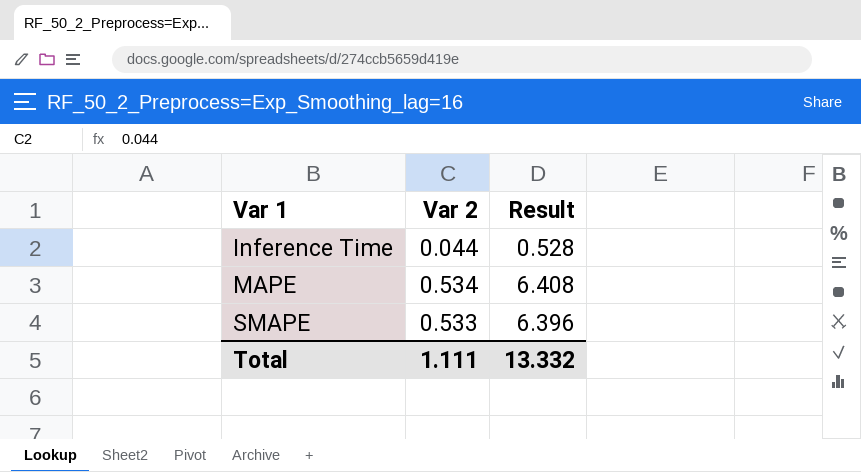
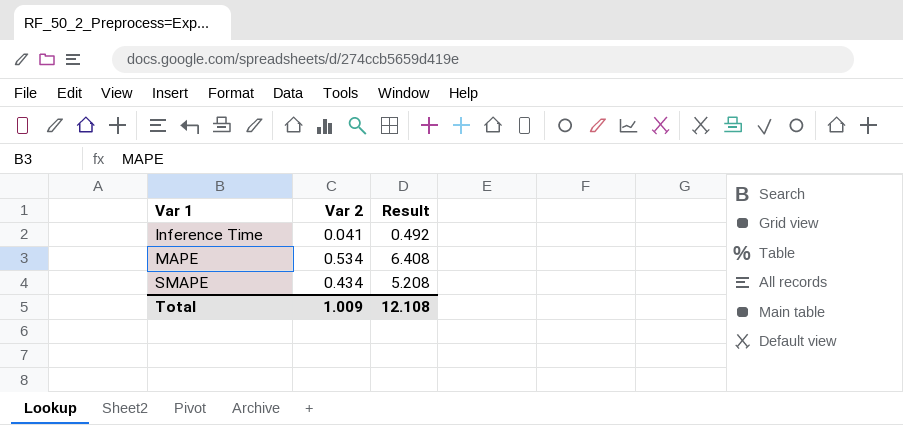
Inference Time | Var 2: 0.044 -> 0.041
Inference Time | Result: 0.528 -> 0.492
SMAPE | Var 2: 0.533 -> 0.434
SMAPE | Result: 6.396 -> 5.208
Total | Var 2: 1.111 -> 1.009
Total | Result: 13.332 -> 12.108

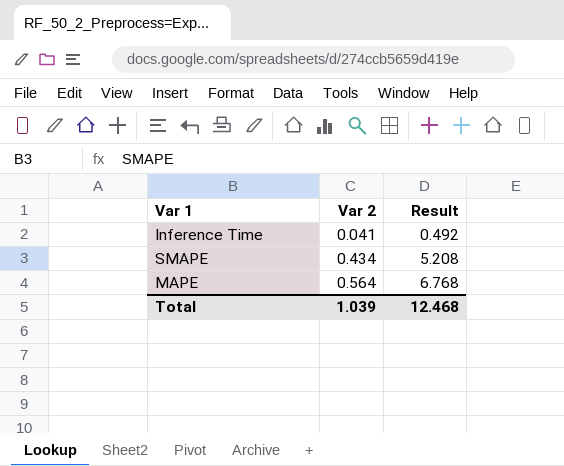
row order: Var 1 ascending -> Var 2 ascending
MAPE | Var 2: 0.534 -> 0.564
MAPE | Result: 6.408 -> 6.768
Total | Var 2: 1.009 -> 1.039
Total | Result: 12.108 -> 12.468

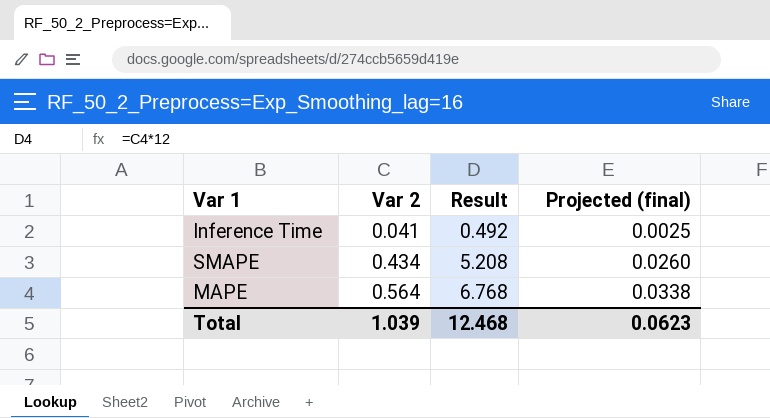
column Projected (final) | formula: none -> [Var 2] * 0.06

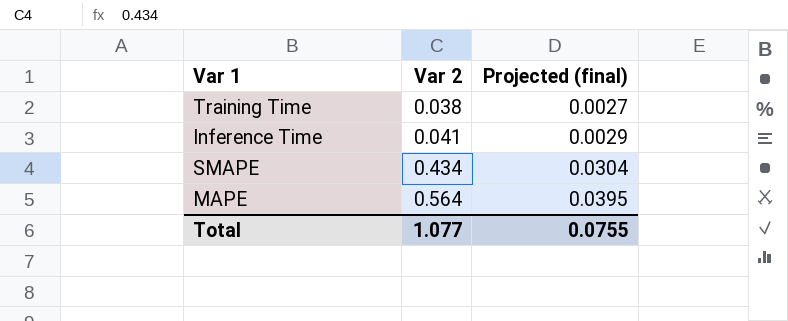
column Result | formula: [Var 2] * 12 -> none
column Projected (final) | formula: [Var 2] * 0.06 -> [Var 2] * 0.07
row Training Time: none -> 0.038 | 0.0027
Total | Var 2: 1.039 -> 1.077
Total | Projected (final): 0.0623 -> 0.0755

